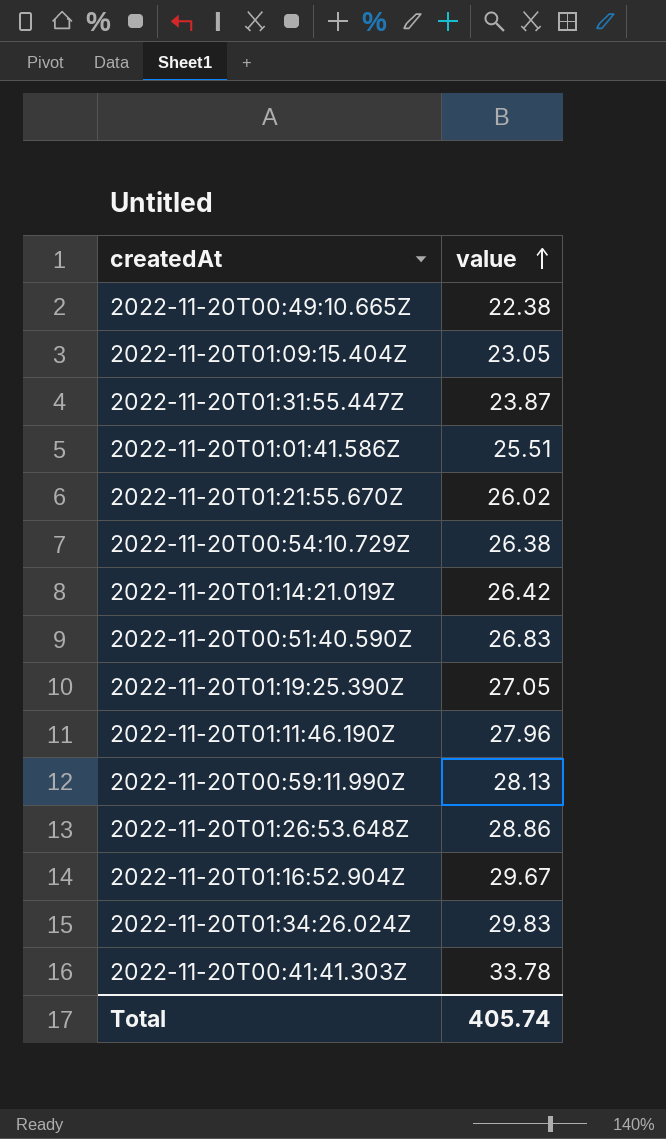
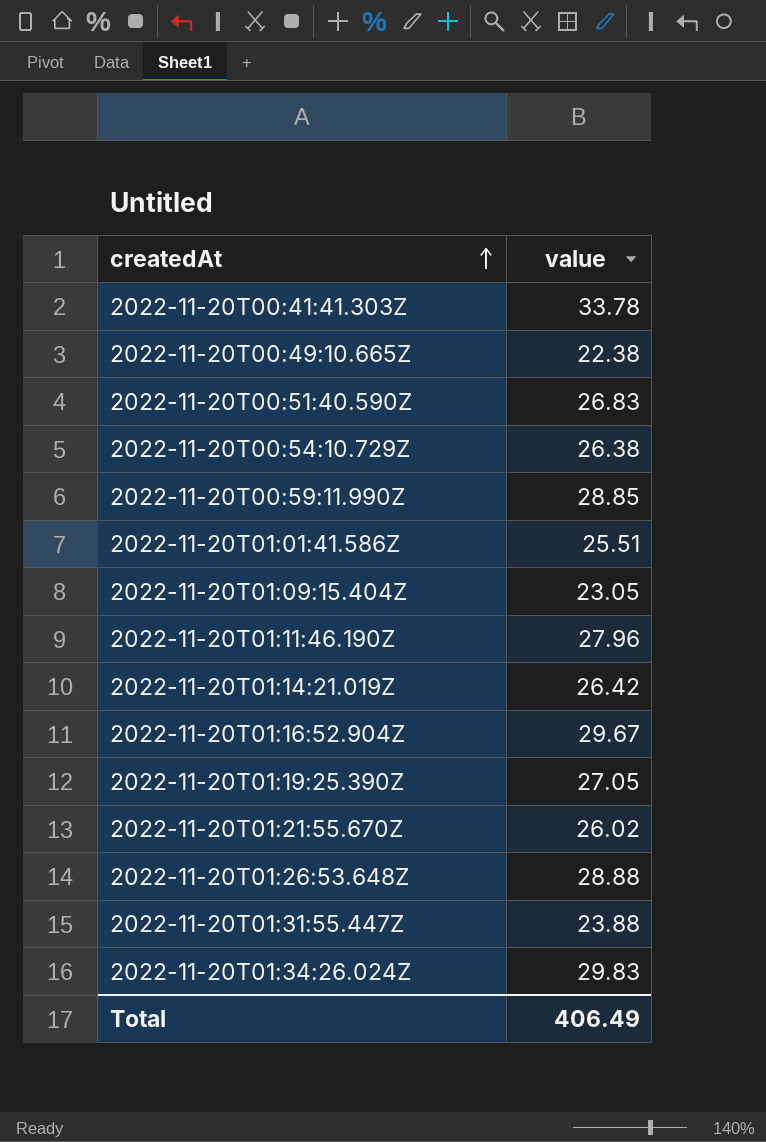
row order: value ascending -> createdAt ascending
2022-11-20T00:59:11.990Z | value: 28.13 -> 28.85
2022-11-20T01:26:53.648Z | value: 28.86 -> 28.88
2022-11-20T01:31:55.447Z | value: 23.87 -> 23.88
Total | value: 405.74 -> 406.49

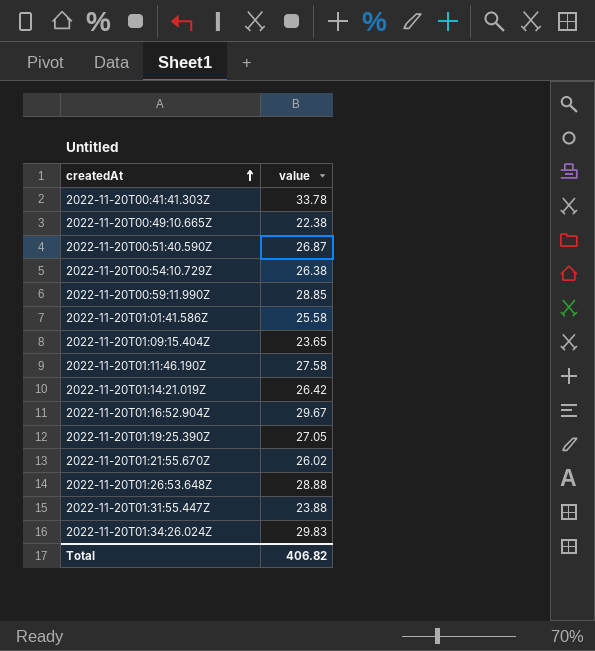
2022-11-20T00:51:40.590Z | value: 26.83 -> 26.87
2022-11-20T01:01:41.586Z | value: 25.51 -> 25.58
2022-11-20T01:09:15.404Z | value: 23.05 -> 23.65
2022-11-20T01:11:46.190Z | value: 27.96 -> 27.58
Total | value: 406.49 -> 406.82

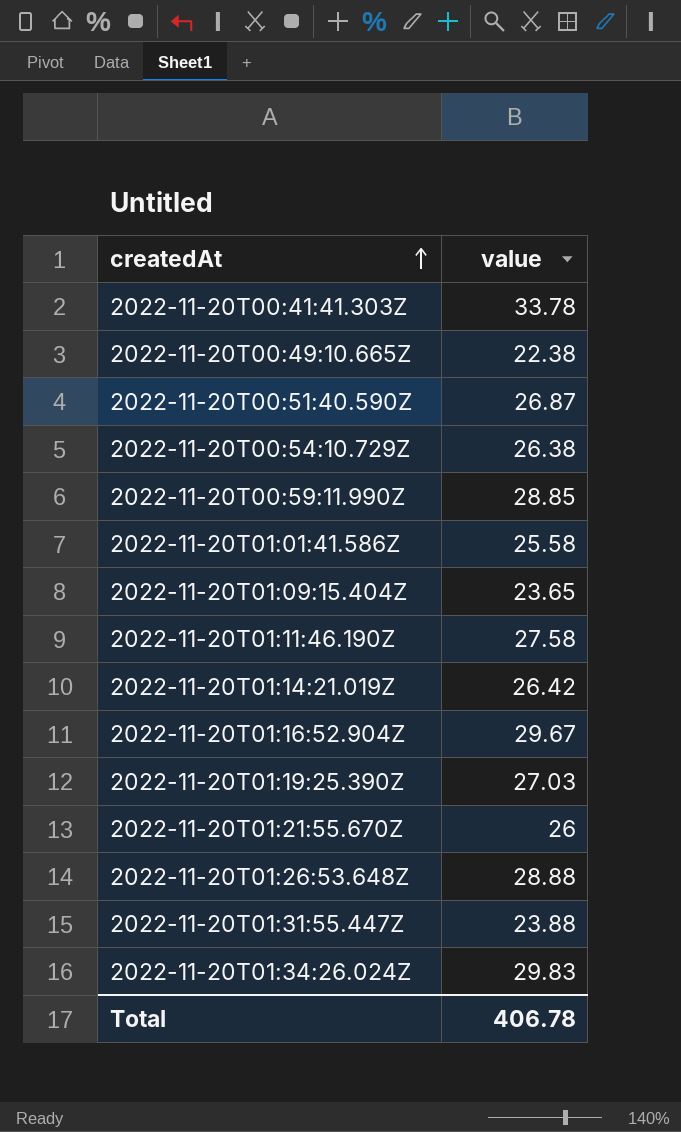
2022-11-20T01:19:25.390Z | value: 27.05 -> 27.03
2022-11-20T01:21:55.670Z | value: 26.02 -> 26
Total | value: 406.82 -> 406.78

